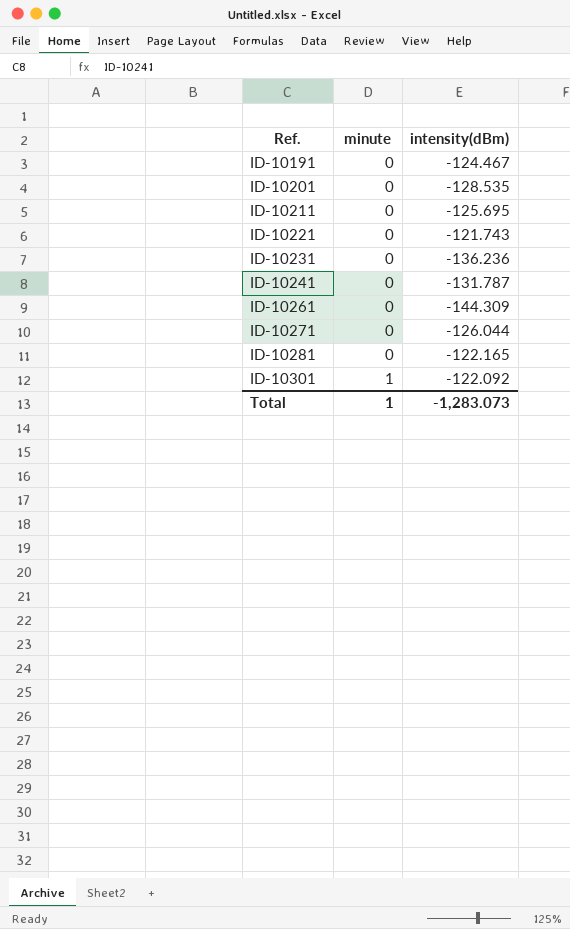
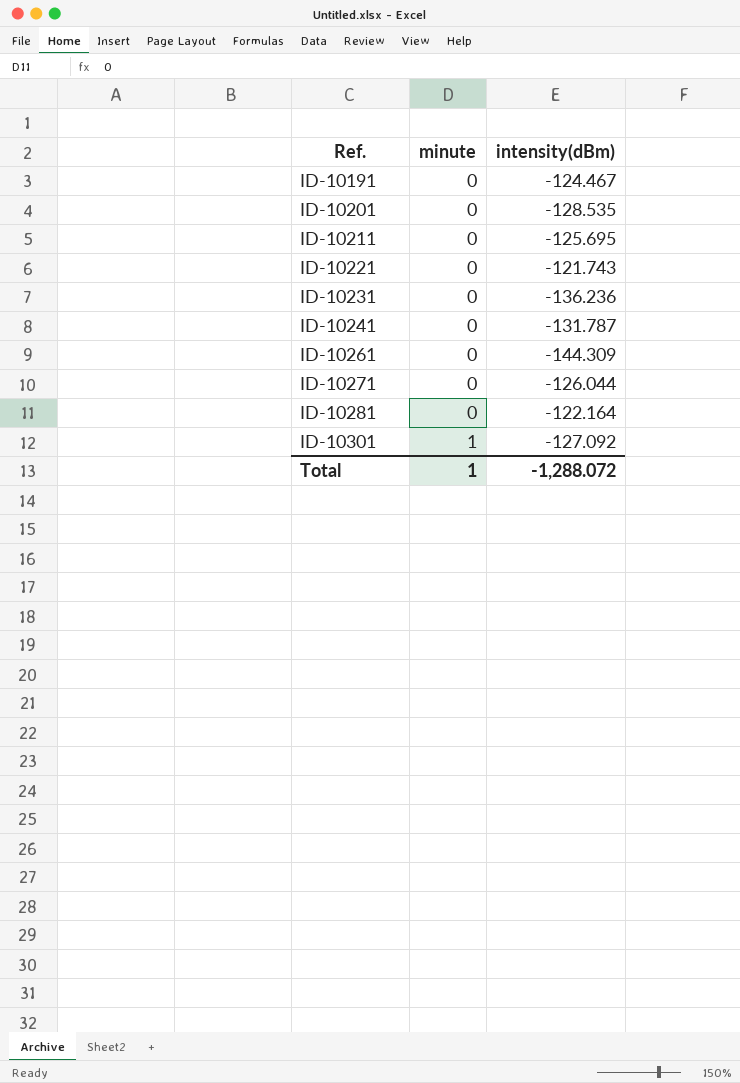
ID-10281 | intensity(dBm): -122.165 -> -122.164
ID-10301 | intensity(dBm): -122.092 -> -127.092
Total | intensity(dBm): -1,283.073 -> -1,288.072

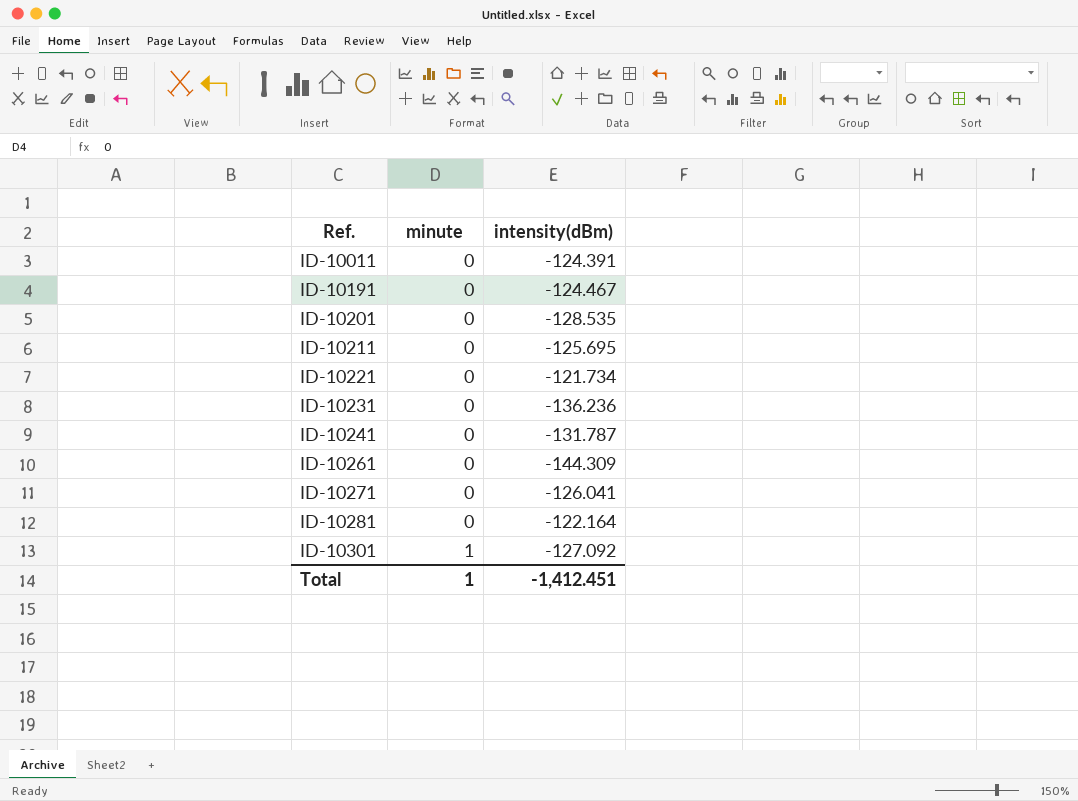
row ID-10011: none -> 0 | -124.391
ID-10221 | intensity(dBm): -121.743 -> -121.734
ID-10271 | intensity(dBm): -126.044 -> -126.041
Total | intensity(dBm): -1,288.072 -> -1,412.451

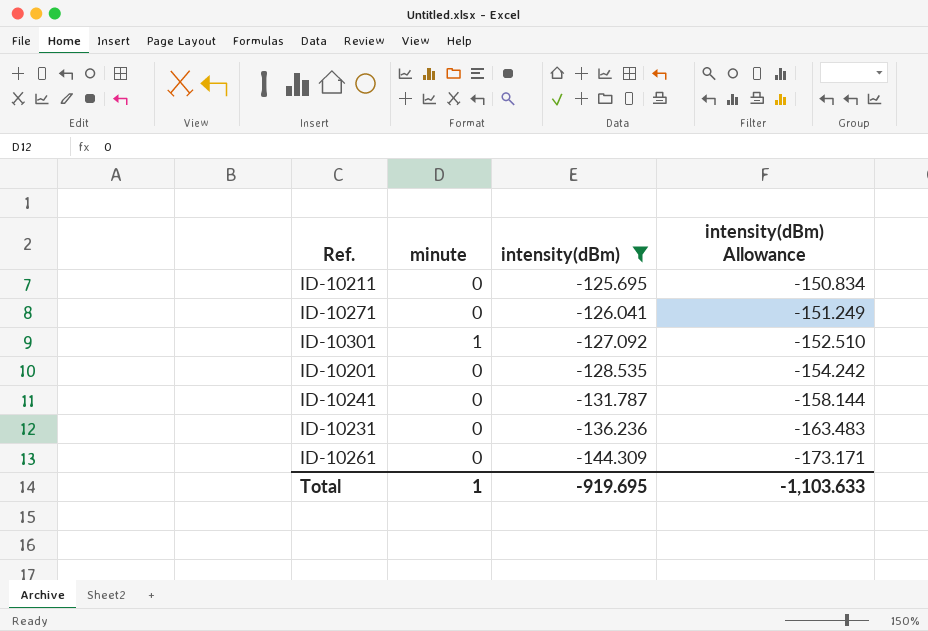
filter: none -> intensity(dBm) <= -125.695
row order: Ref. ascending -> intensity(dBm) descending
column intensity(dBm) Allowance | formula: none -> [intensity(dBm)] * 1.2
Total | intensity(dBm): -1,412.451 -> -919.695

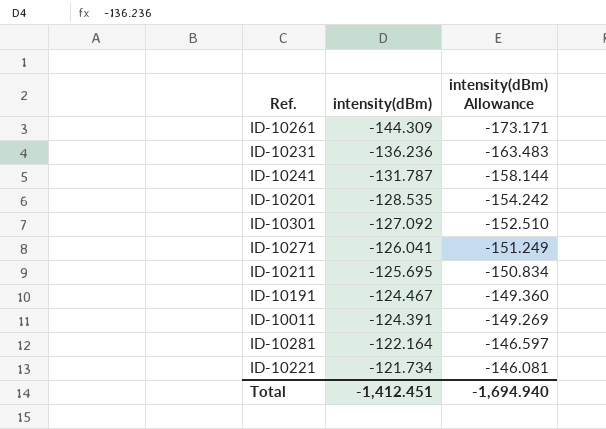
filter: intensity(dBm) <= -125.695 -> none
row order: intensity(dBm) descending -> intensity(dBm) ascending
column minute | position: 2 -> none
Total | intensity(dBm): -919.695 -> -1,412.451
Total | intensity(dBm) Allowance: -1,103.633 -> -1,694.940

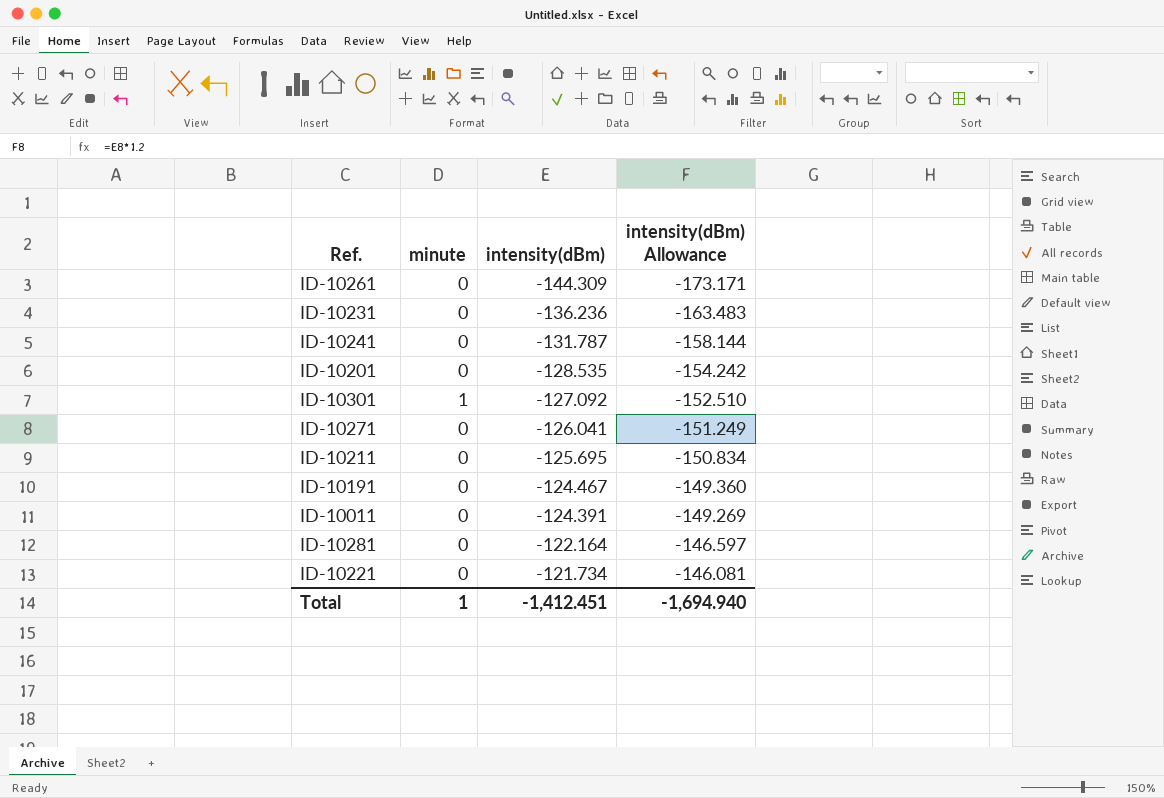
column minute | position: none -> 2

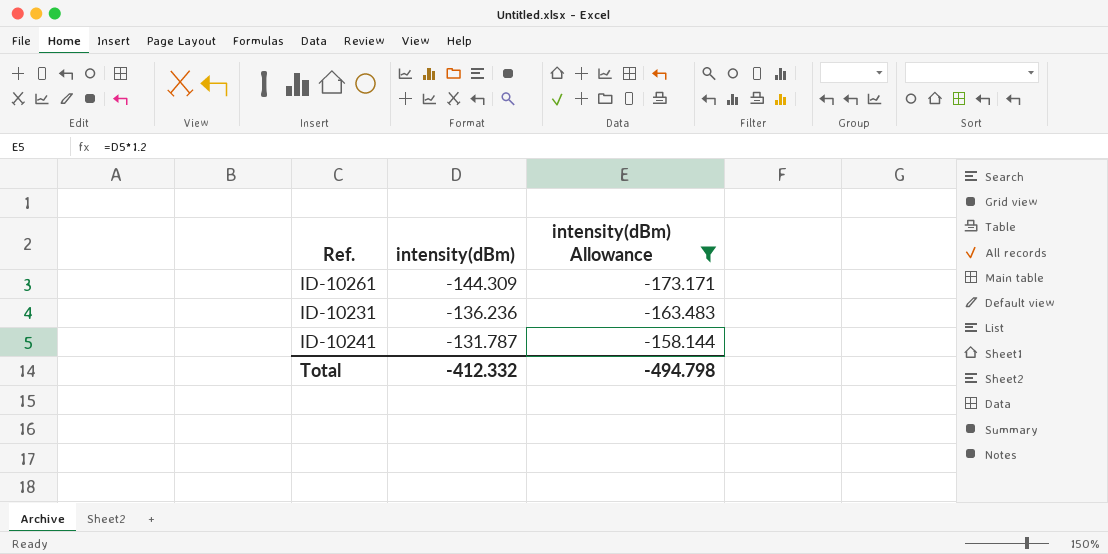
filter: none -> intensity(dBm) Allowance <= -158.144
column minute | position: 2 -> none
Total | intensity(dBm): -1,412.451 -> -412.332
Total | intensity(dBm) Allowance: -1,694.940 -> -494.798

